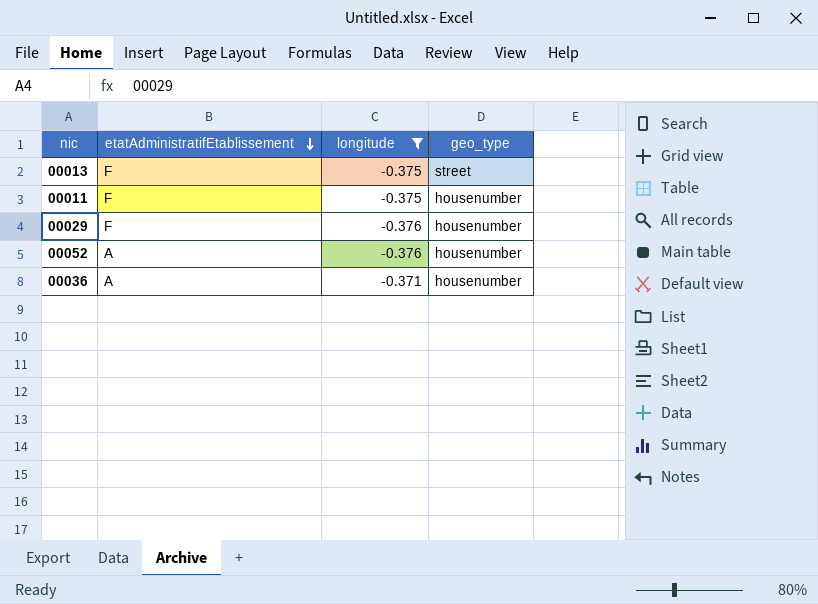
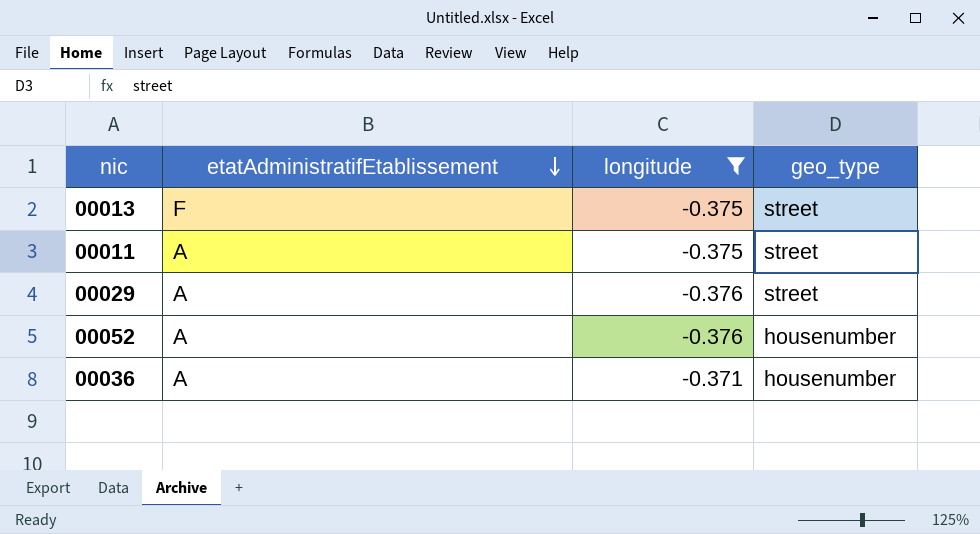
00011 | etatAdministratifEtablissement: F -> A
00011 | geo_type: housenumber -> street
00029 | etatAdministratifEtablissement: F -> A
00029 | geo_type: housenumber -> street

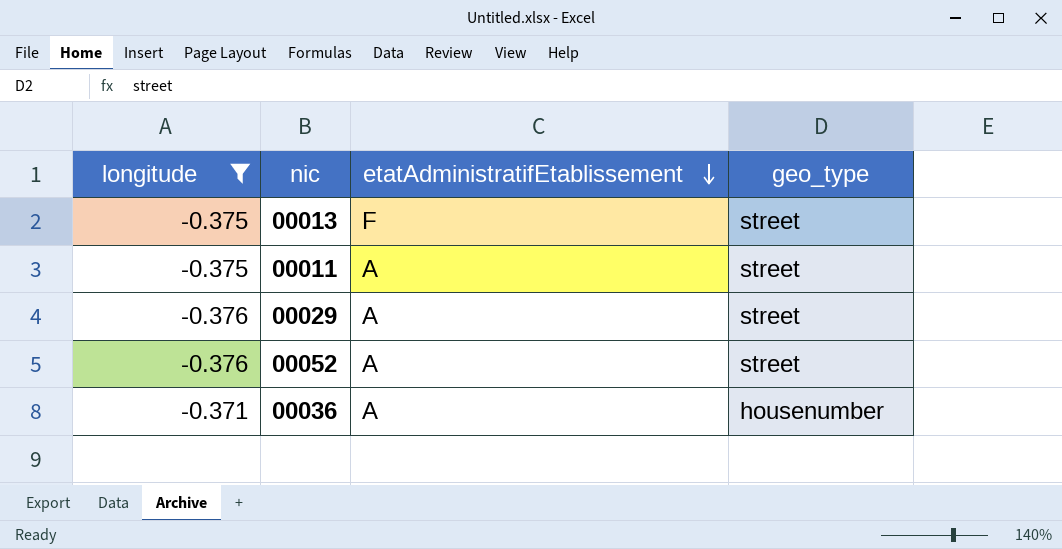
column longitude | position: 3 -> 1
00052 | geo_type: housenumber -> street

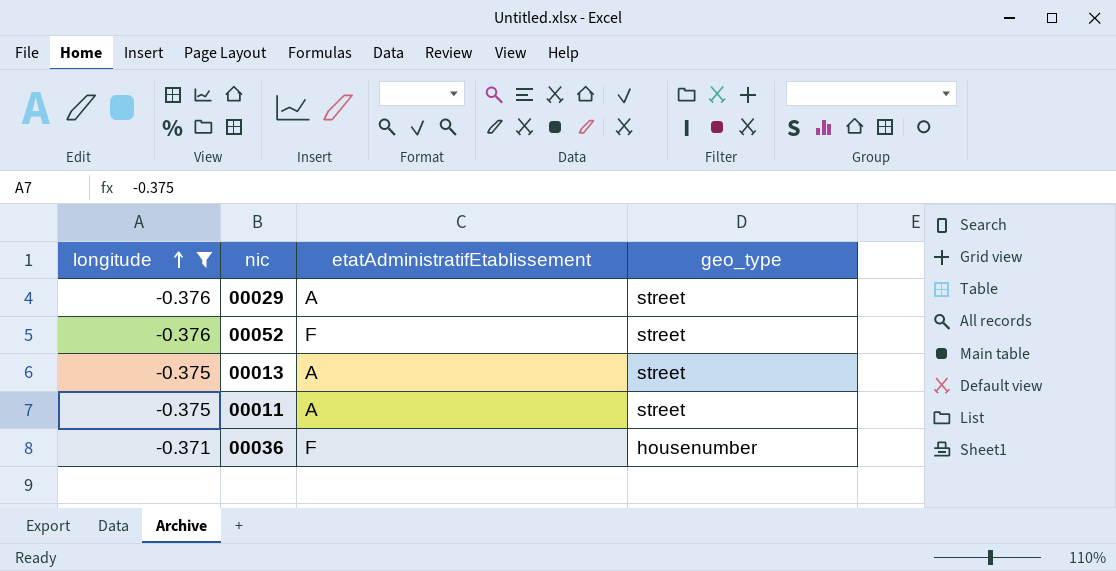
row order: etatAdministratifEtablissement descending -> longitude ascending
00052 | etatAdministratifEtablissement: A -> F
00013 | etatAdministratifEtablissement: F -> A
00036 | etatAdministratifEtablissement: A -> F

